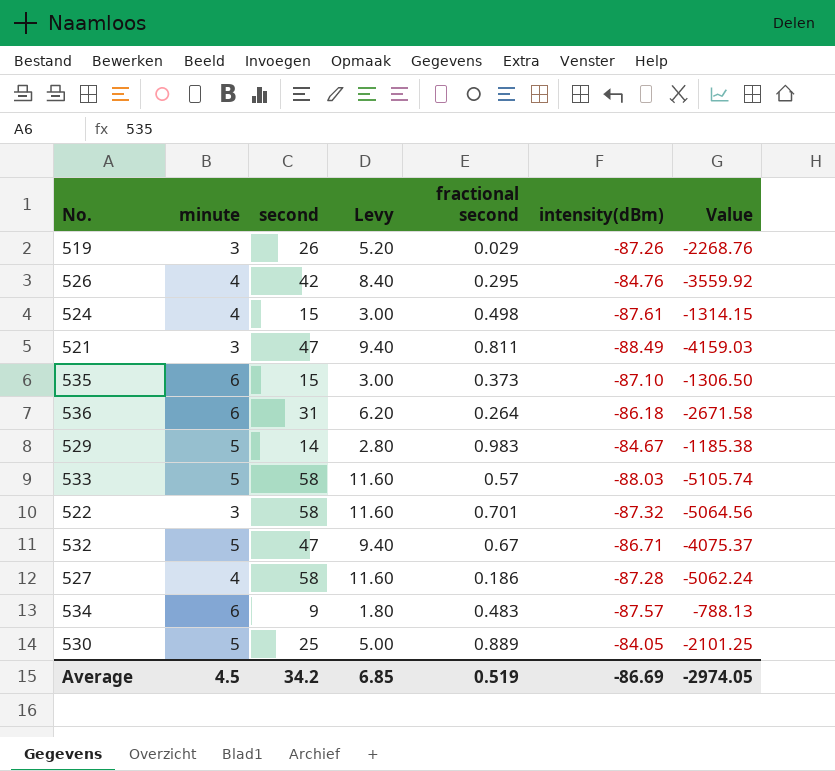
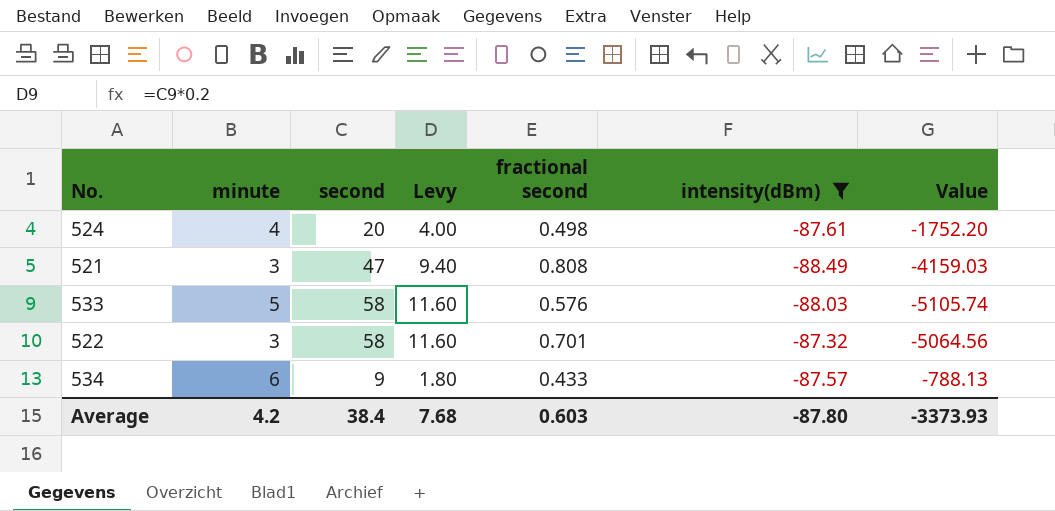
filter: none -> intensity(dBm) <= -87.32
524 | second: 15 -> 20
524 | Levy: 3.00 -> 4.00
524 | Value: -1314.15 -> -1752.20
521 | fractional second: 0.811 -> 0.808
533 | fractional second: 0.57 -> 0.576
534 | fractional second: 0.483 -> 0.433
Average | minute: 4.5 -> 4.2
Average | second: 34.2 -> 38.4
Average | Levy: 6.85 -> 7.68
Average | fractional second: 0.519 -> 0.603
Average | intensity(dBm): -86.69 -> -87.80
Average | Value: -2974.05 -> -3373.93

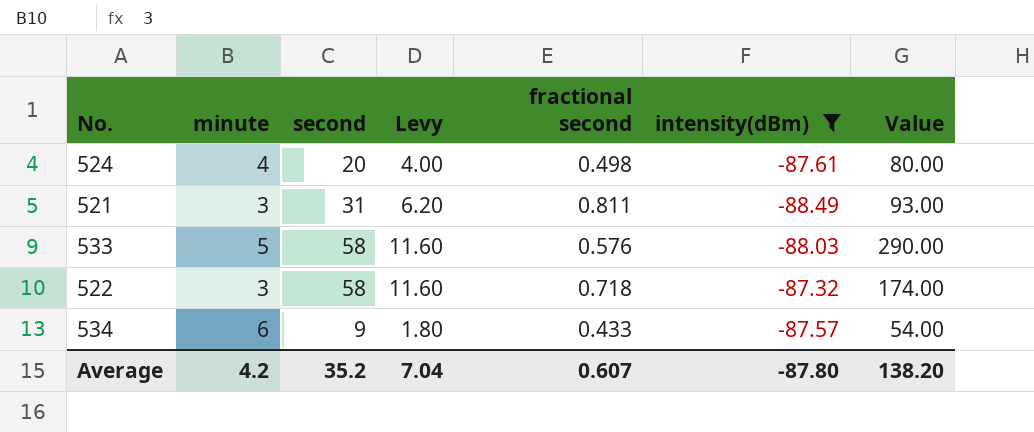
column Value | formula: [second] * [intensity(dBm)] -> [minute] * [second]
521 | second: 47 -> 31
521 | Levy: 9.40 -> 6.20
521 | fractional second: 0.808 -> 0.811
522 | fractional second: 0.701 -> 0.718
Average | second: 38.4 -> 35.2
Average | Levy: 7.68 -> 7.04
Average | fractional second: 0.603 -> 0.607
Average | Value: -3373.93 -> 138.20

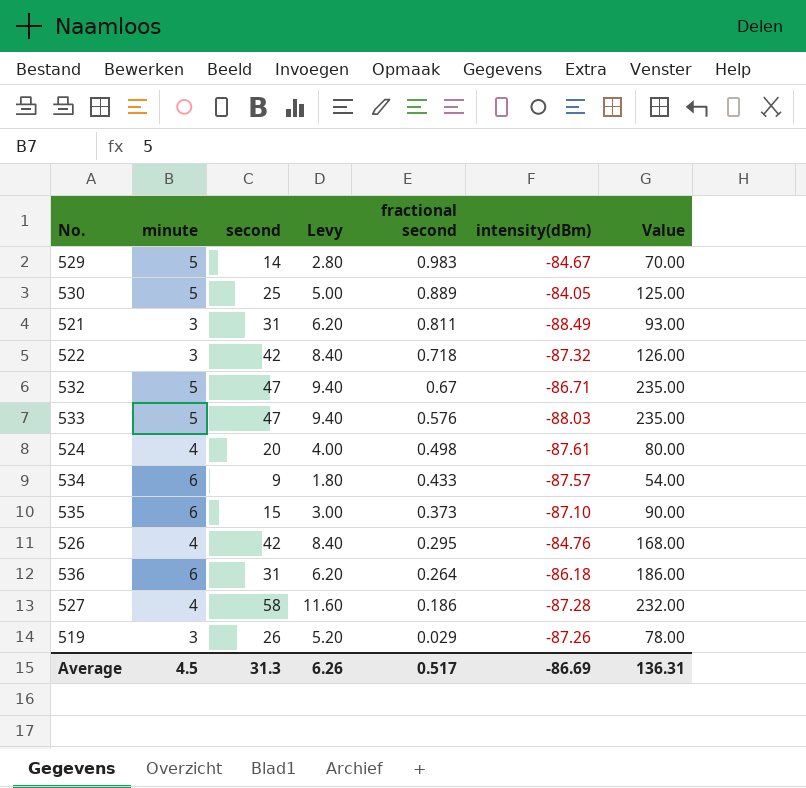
filter: intensity(dBm) <= -87.32 -> none
row order: none -> fractional second descending
522 | second: 58 -> 42
522 | Levy: 11.60 -> 8.40
522 | Value: 174.00 -> 126.00
533 | second: 58 -> 47
533 | Levy: 11.60 -> 9.40
533 | Value: 290.00 -> 235.00
Average | minute: 4.2 -> 4.5
Average | second: 35.2 -> 31.3
Average | Levy: 7.04 -> 6.26
Average | fractional second: 0.607 -> 0.517
Average | intensity(dBm): -87.80 -> -86.69
Average | Value: 138.20 -> 136.31

